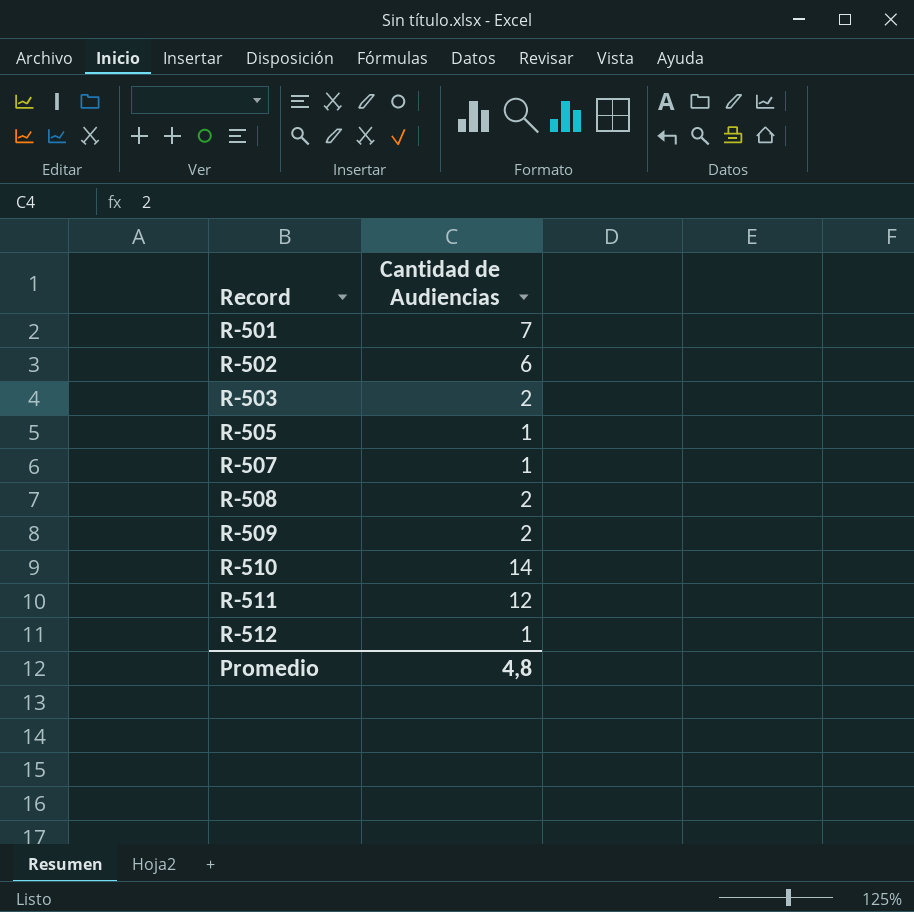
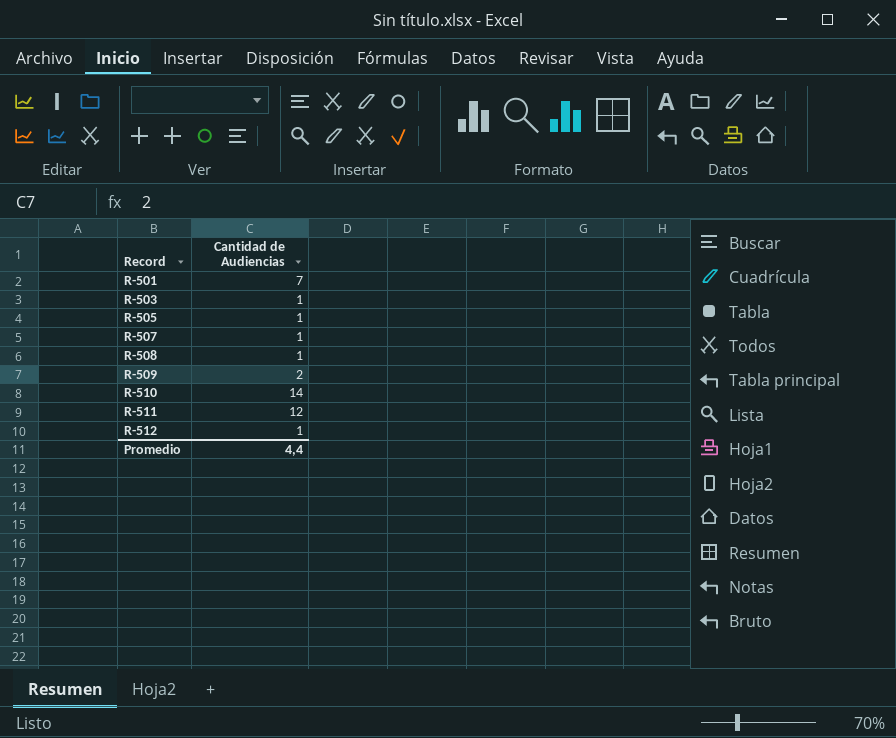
row R-502: 6 -> none
R-503 | Cantidad de Audiencias: 2 -> 1
R-508 | Cantidad de Audiencias: 2 -> 1
Promedio | Cantidad de Audiencias: 4,8 -> 4,4

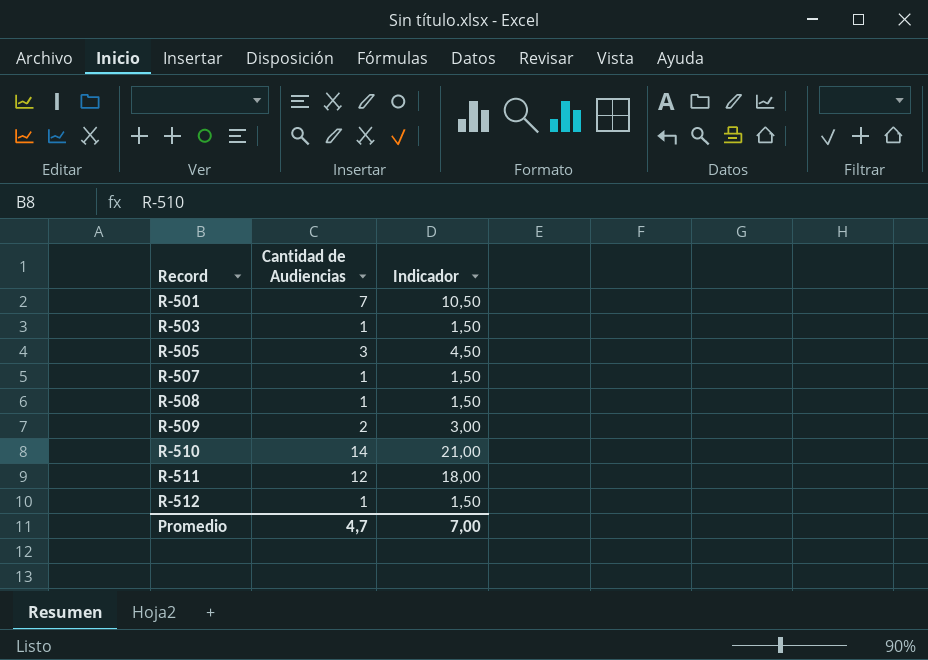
column Indicador | formula: none -> [Cantidad de Audiencias] * 1,5
R-505 | Cantidad de Audiencias: 1 -> 3
Promedio | Cantidad de Audiencias: 4,4 -> 4,7

